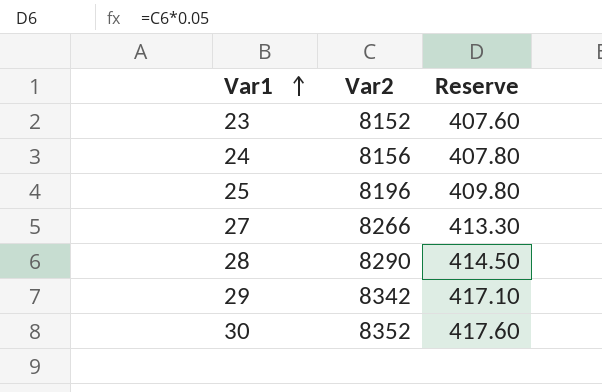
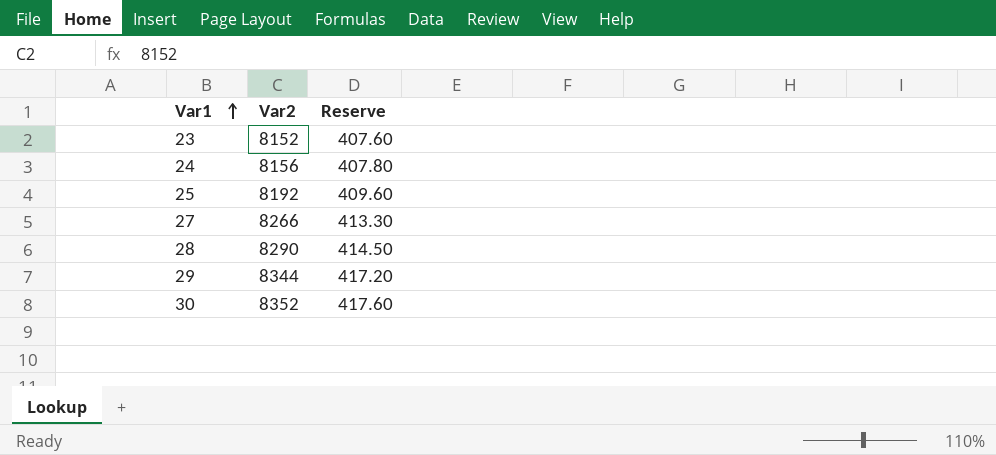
25 | Var2: 8196 -> 8192
25 | Reserve: 409.80 -> 409.60
29 | Var2: 8342 -> 8344
29 | Reserve: 417.10 -> 417.20

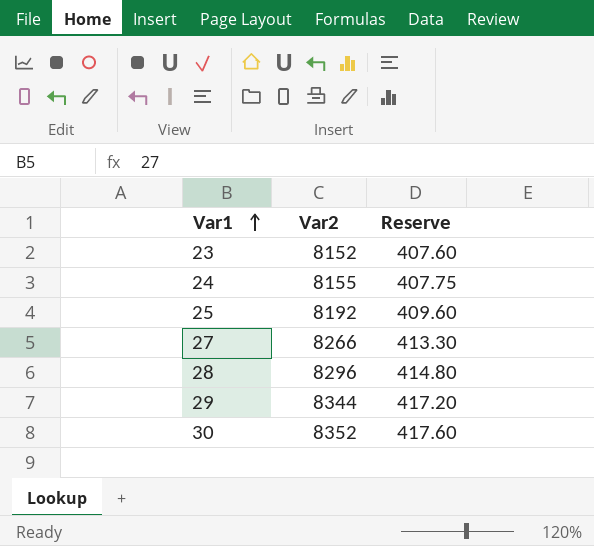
24 | Var2: 8156 -> 8155
24 | Reserve: 407.80 -> 407.75
28 | Var2: 8290 -> 8296
28 | Reserve: 414.50 -> 414.80

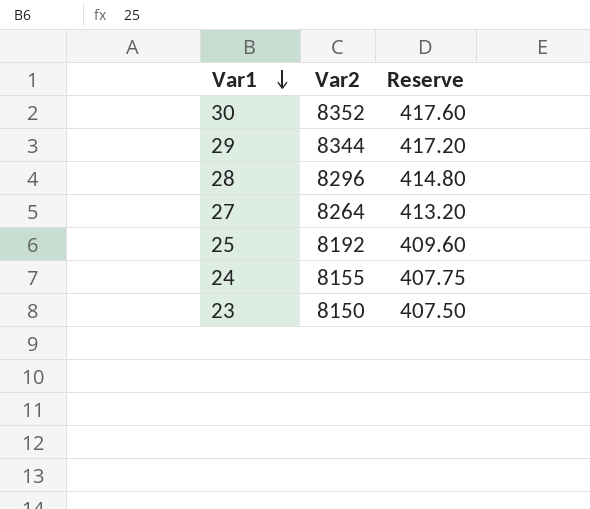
row order: Var1 ascending -> Var1 descending
27 | Var2: 8266 -> 8264
27 | Reserve: 413.30 -> 413.20
23 | Var2: 8152 -> 8150
23 | Reserve: 407.60 -> 407.50

